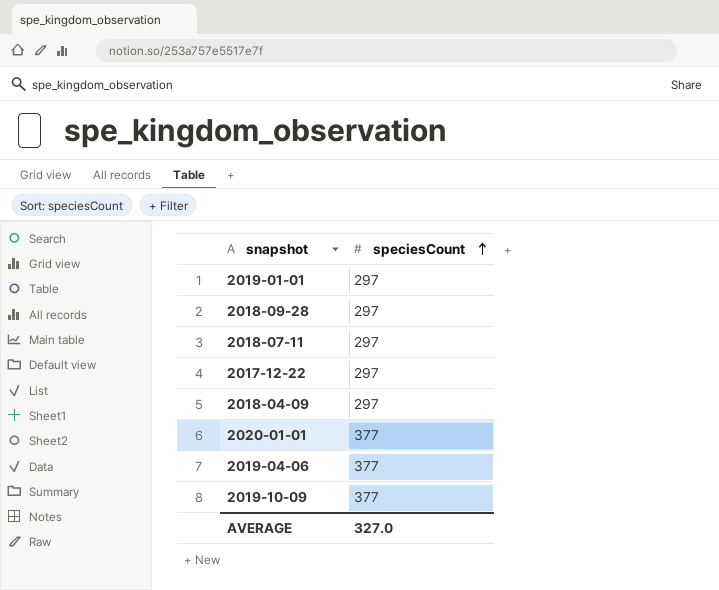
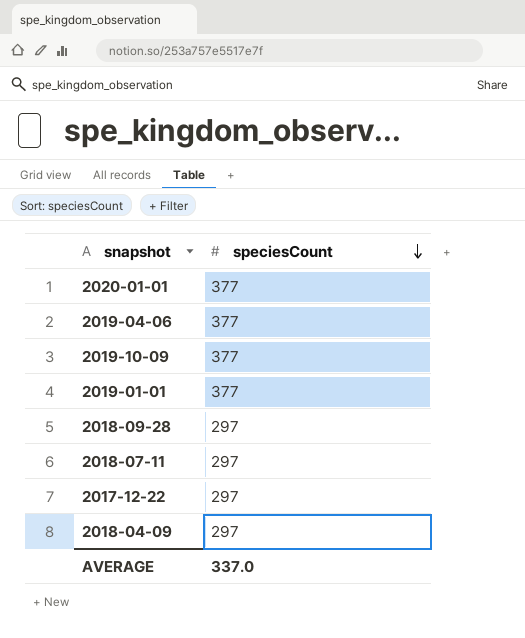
row order: speciesCount ascending -> speciesCount descending
2019-01-01 | speciesCount: 297 -> 377
AVERAGE | speciesCount: 327.0 -> 337.0

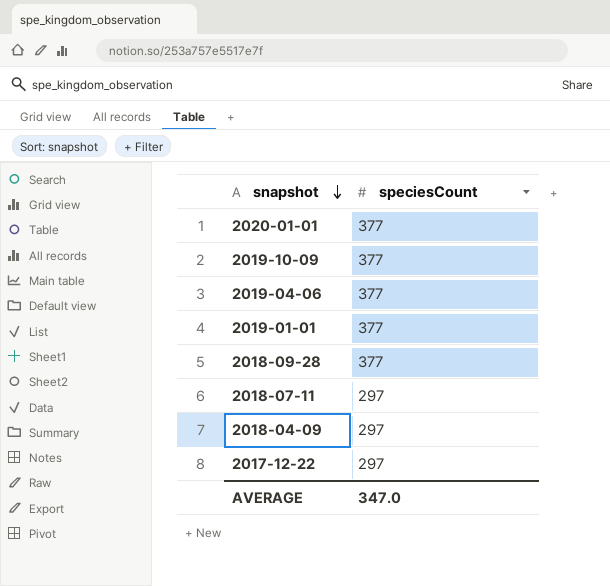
row order: speciesCount descending -> snapshot descending
2018-09-28 | speciesCount: 297 -> 377
AVERAGE | speciesCount: 337.0 -> 347.0

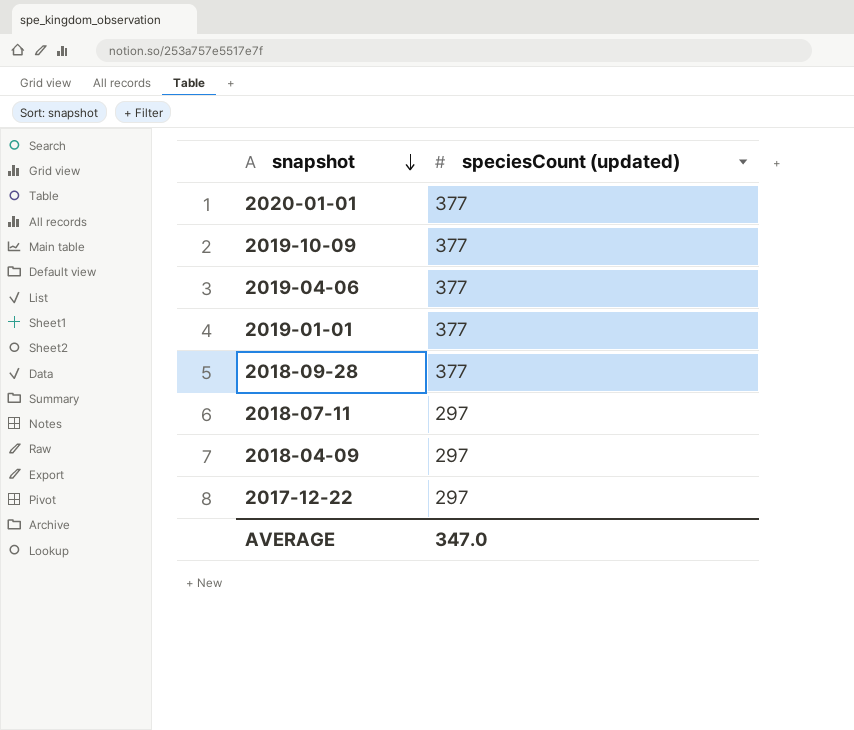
column name: speciesCount -> speciesCount (updated)

